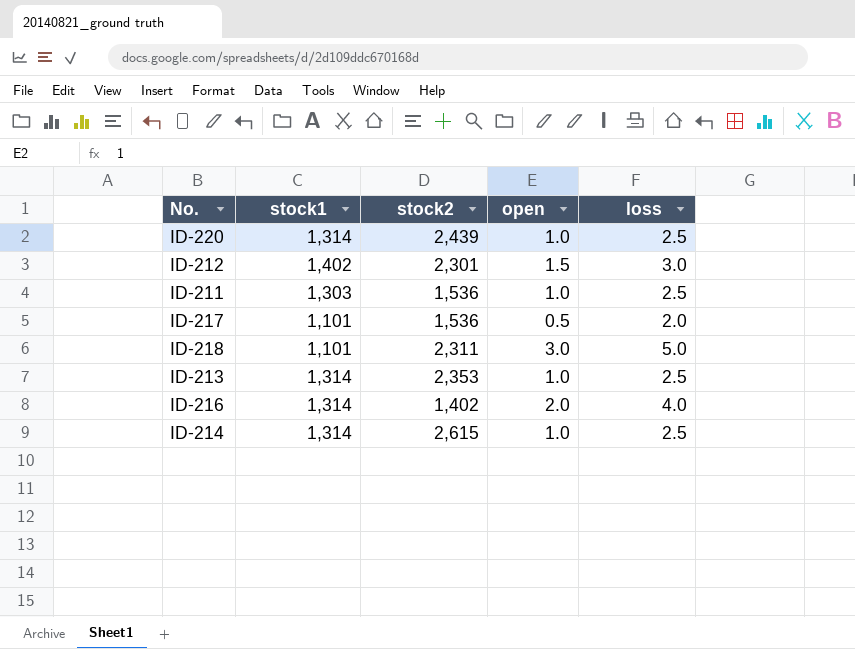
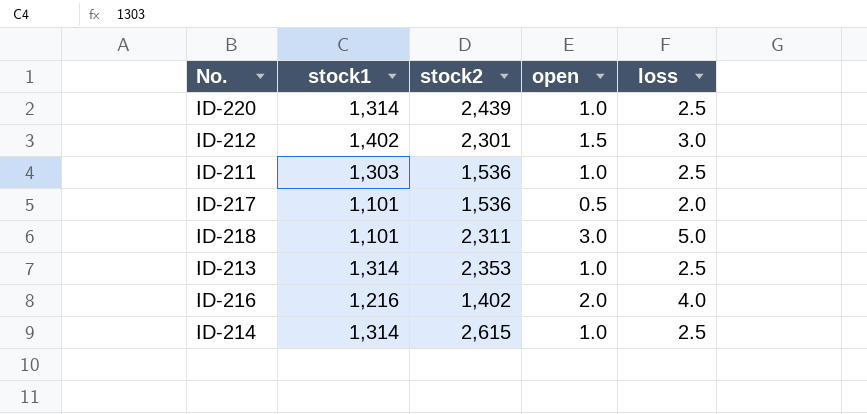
ID-216 | stock1: 1,314 -> 1,216

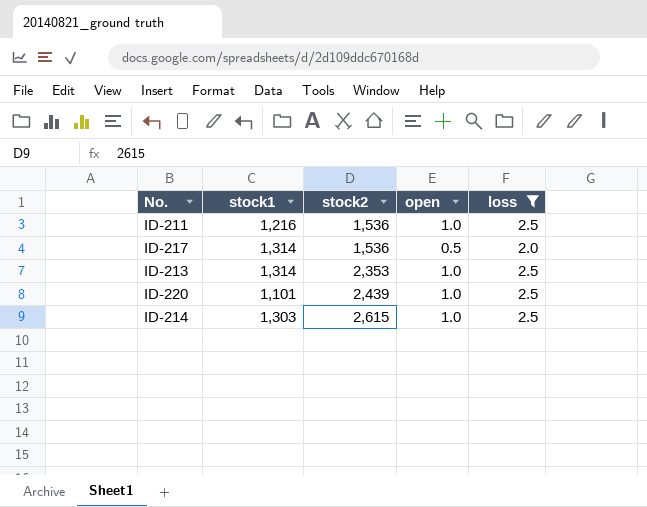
filter: none -> loss <= 2.5
row order: none -> stock2 ascending
ID-211 | stock1: 1,303 -> 1,216
ID-217 | stock1: 1,101 -> 1,314
ID-220 | stock1: 1,314 -> 1,101
ID-214 | stock1: 1,314 -> 1,303

